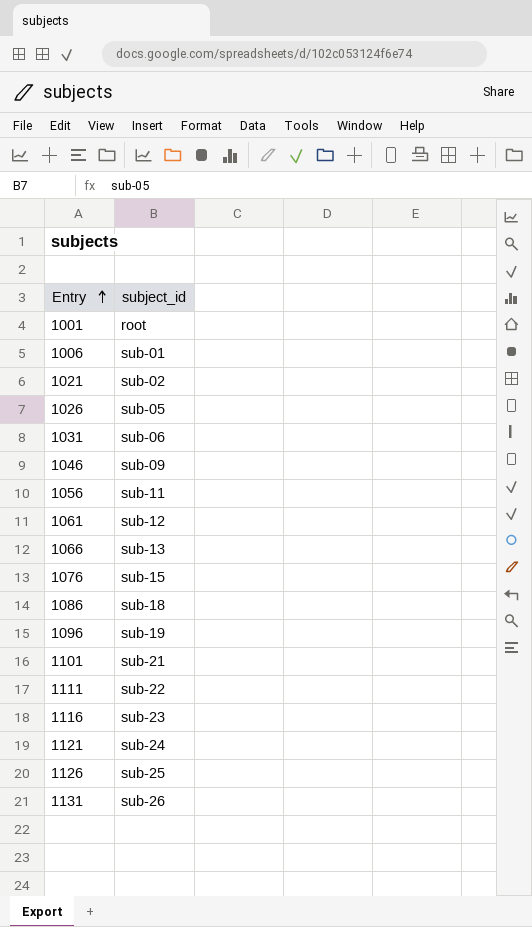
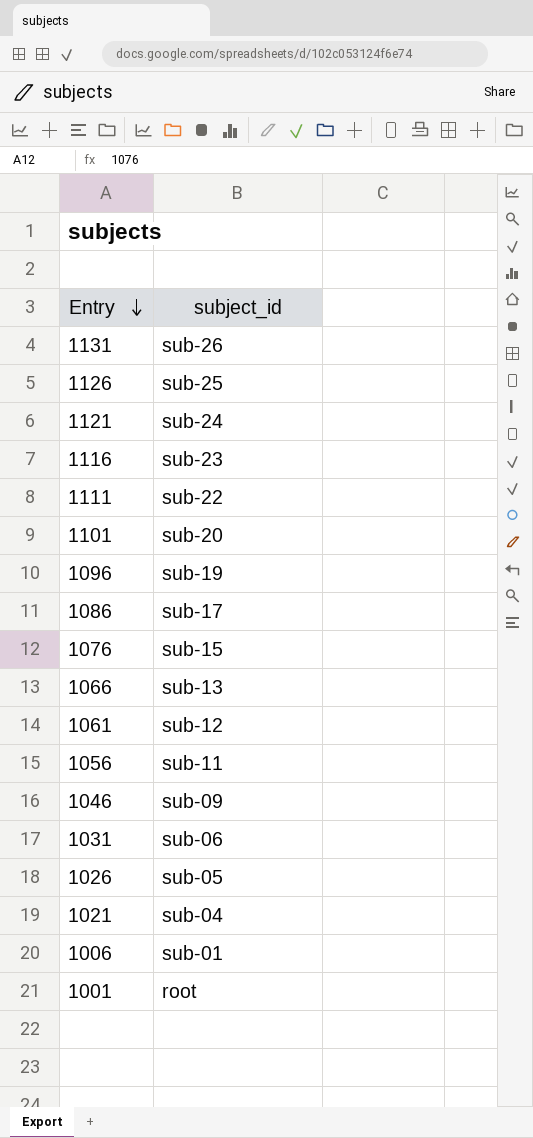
row order: Entry ascending -> Entry descending
1101 | subject_id: sub-21 -> sub-20
1086 | subject_id: sub-18 -> sub-17
1021 | subject_id: sub-02 -> sub-04

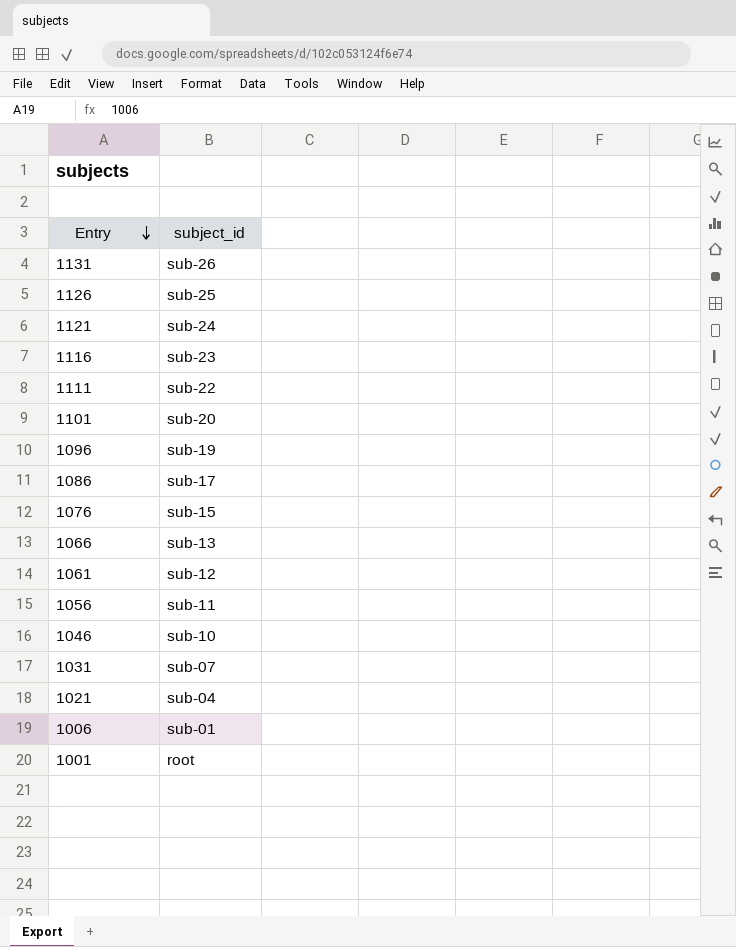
row 1026: sub-05 -> none
1046 | subject_id: sub-09 -> sub-10
1031 | subject_id: sub-06 -> sub-07

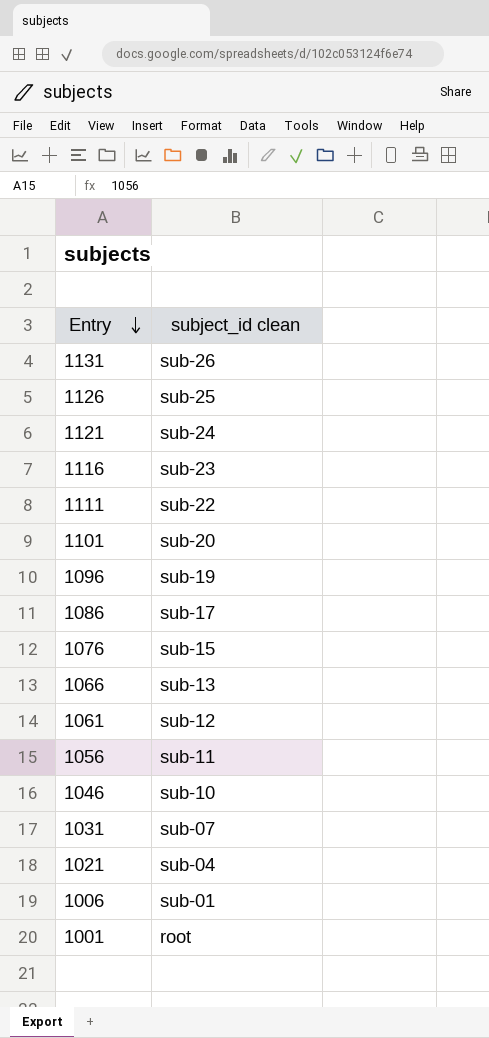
column name: subject_id -> subject_id clean

